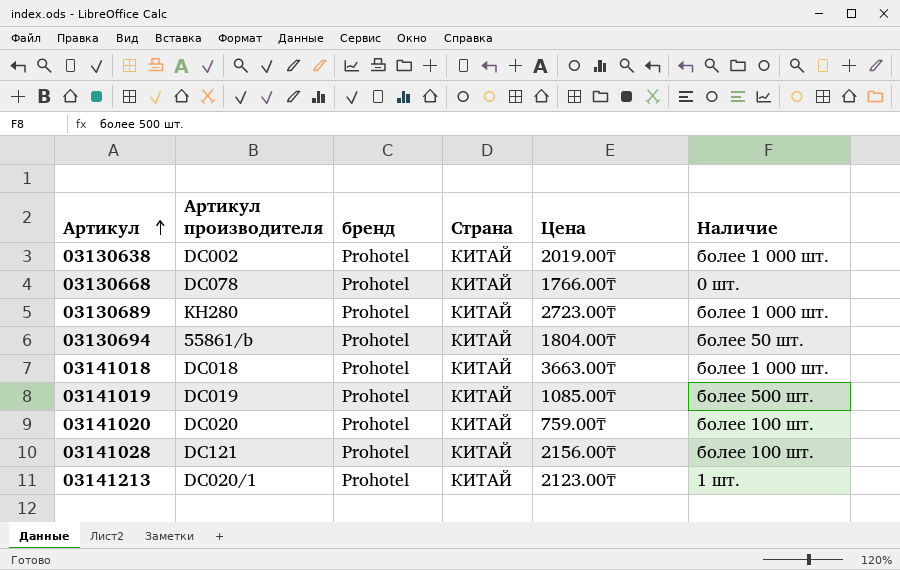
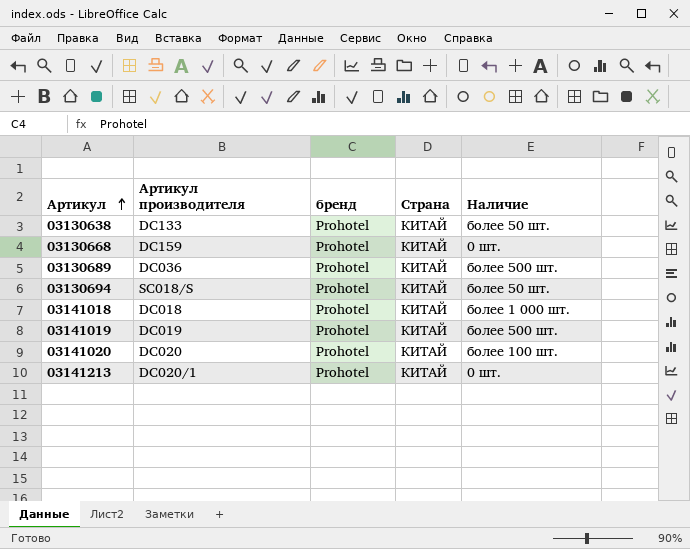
column Цена | position: 5 -> none
row 03141028: DC121 | Prohotel | КИТАЙ | 2156.00₸ | более 100 шт. -> none
03130638 | Артикул производителя: DC002 -> DC133
03130638 | Наличие: более 1 000 шт. -> более 50 шт.
03130668 | Артикул производителя: DC078 -> DC159
03130689 | Артикул производителя: KH280 -> DC036
03130689 | Наличие: более 1 000 шт. -> более 500 шт.
03130694 | Артикул производителя: 55861/b -> SC018/S
03141213 | Наличие: 1 шт. -> 0 шт.

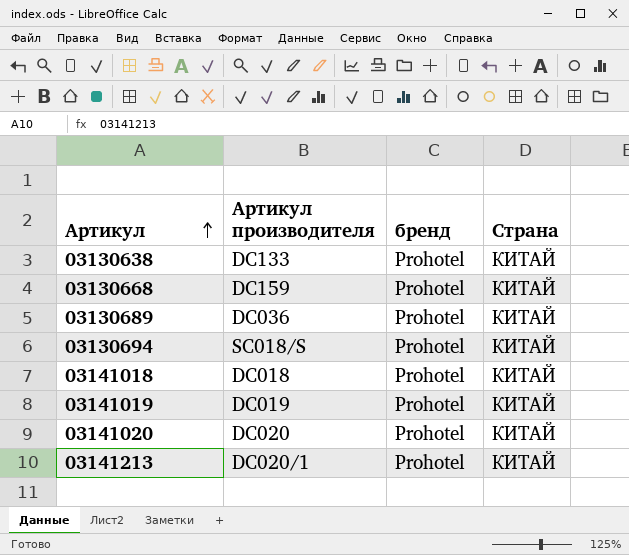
column Наличие | position: 5 -> none

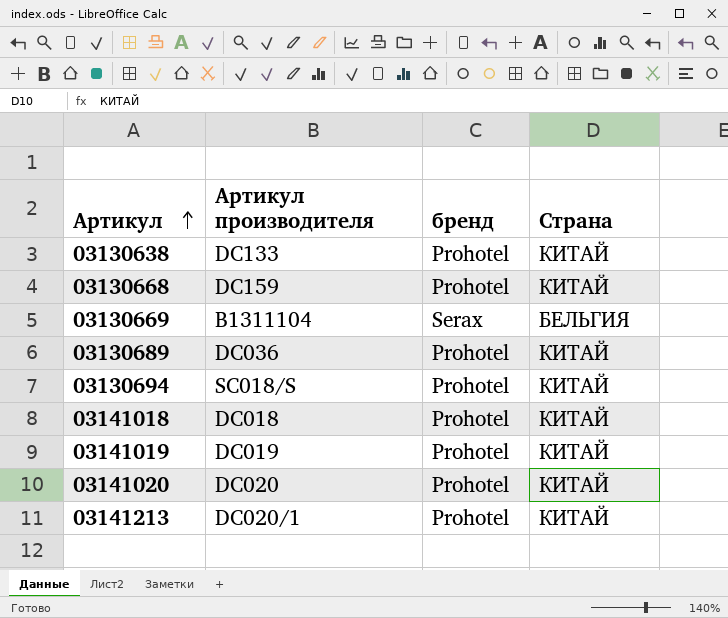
row 03130669: none -> B1311104 | Serax | БЕЛЬГИЯ

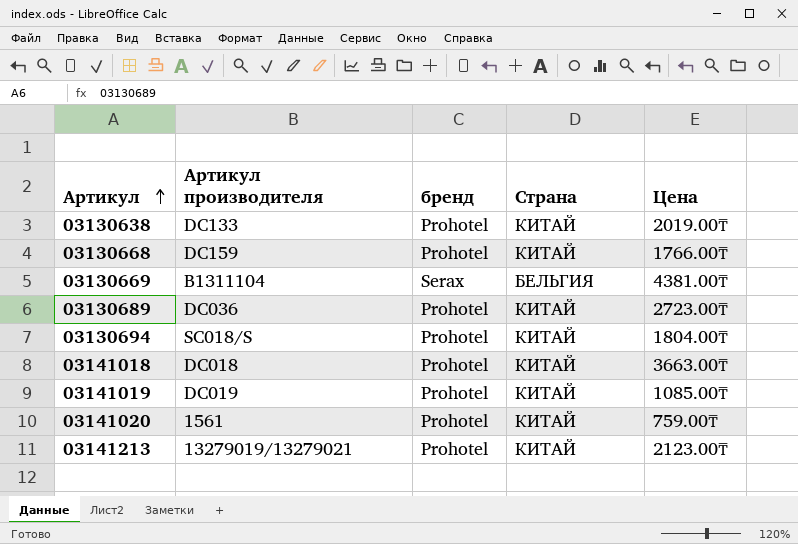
column Цена | position: none -> 5
03141020 | Артикул производителя: DC020 -> 1561
03141213 | Артикул производителя: DC020/1 -> 13279019/13279021

